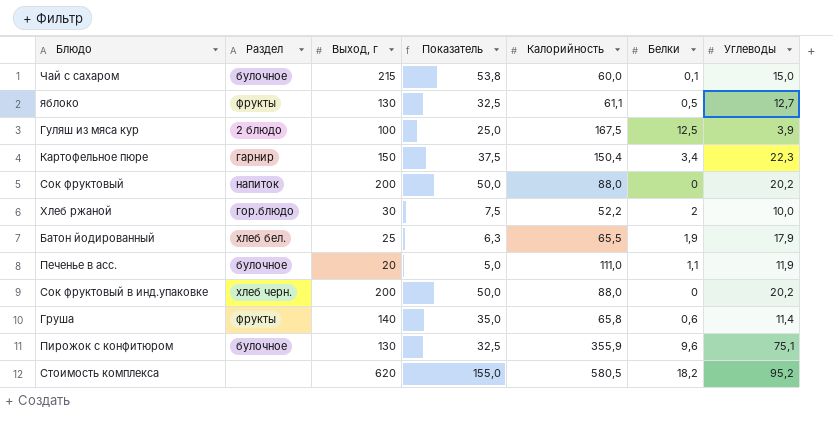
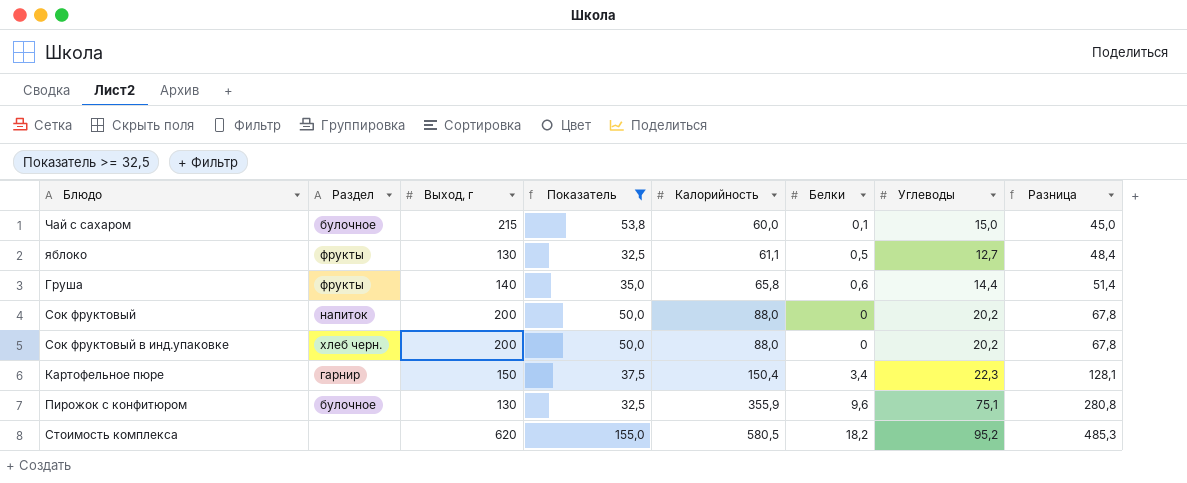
filter: none -> Показатель >= 32,5
row order: none -> Калорийность ascending
column Разница | formula: none -> [Калорийность] - [Углеводы]
Груша | Углеводы: 11,4 -> 14,4

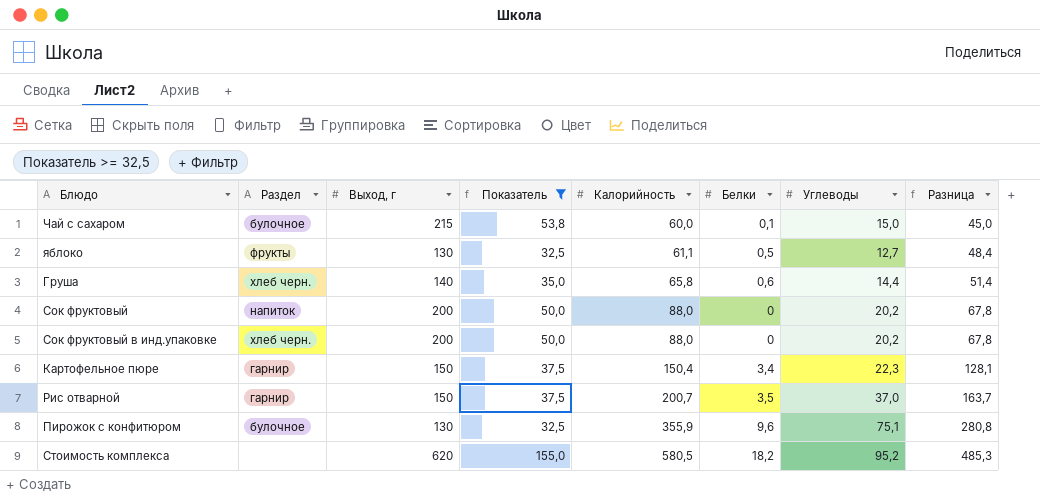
Груша | Раздел: фрукты -> хлеб черн.
row Рис отварной: none -> гарнир | 150 | 37,5 | 200,7 | 3,5 | 37,0 | 163,7

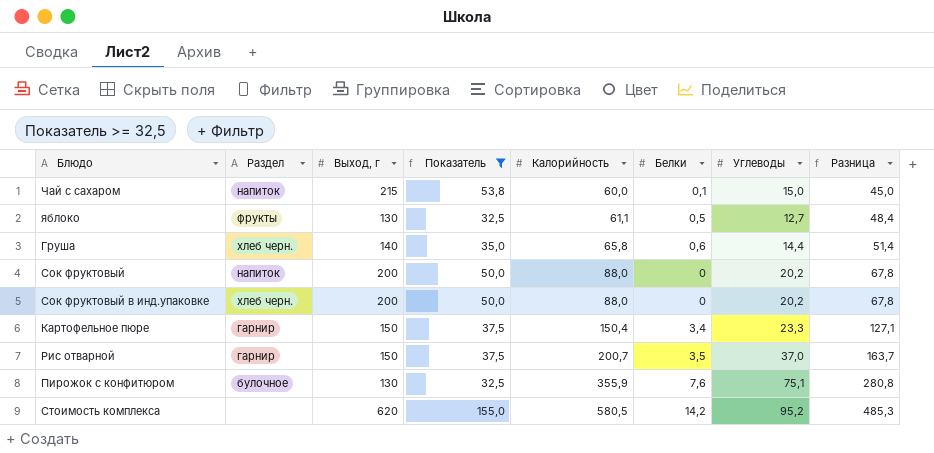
Чай с сахаром | Раздел: булочное -> напиток
Картофельное пюре | Углеводы: 22,3 -> 23,3
Картофельное пюре | Разница: 128,1 -> 127,1
Пирожок с конфитюром | Белки: 9,6 -> 7,6
Стоимость комплекса | Белки: 18,2 -> 14,2

